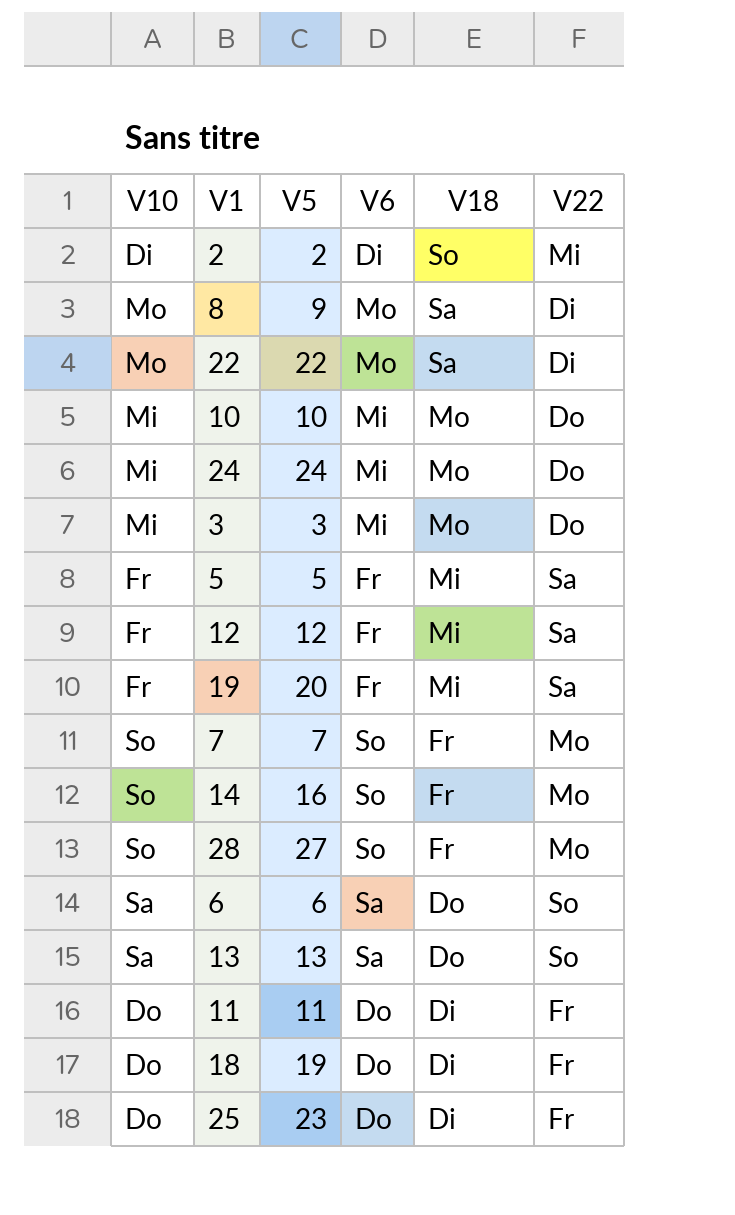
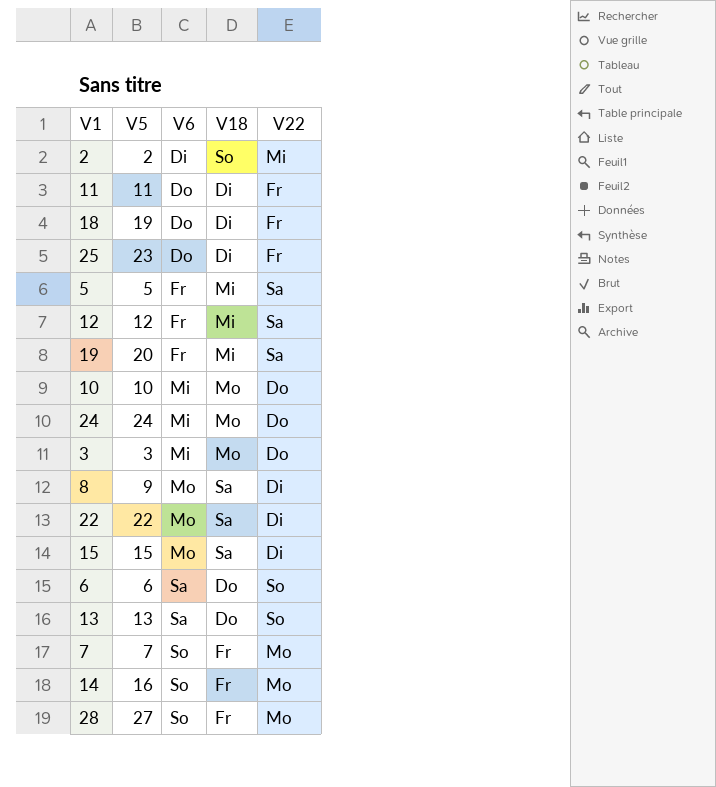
row order: V18 descending -> V6 ascending
column V10 | position: 1 -> none
row 15: none -> 15 | Mo | Sa | Di

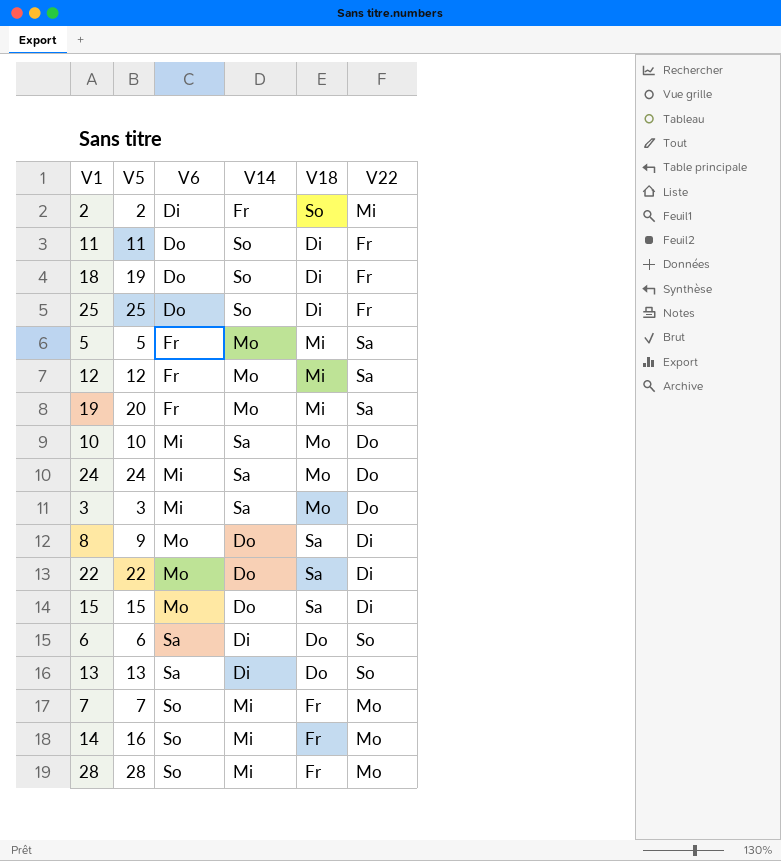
column V14 | position: none -> 4
25 | V5: 23 -> 25
28 | V5: 27 -> 28

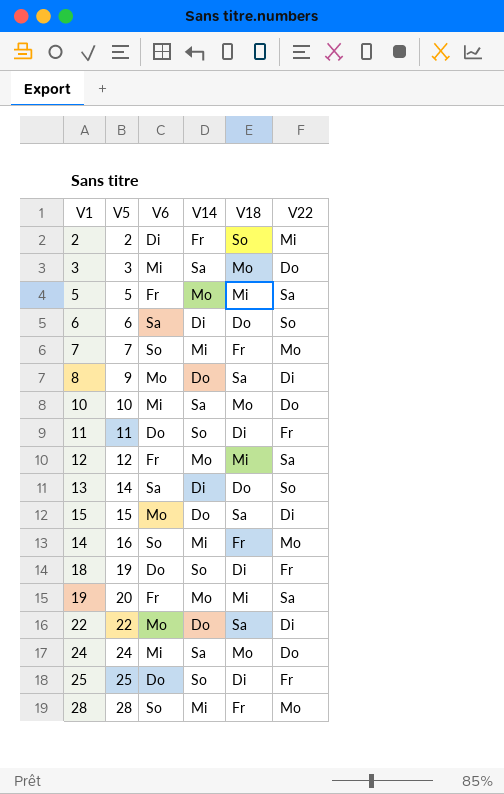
row order: V6 ascending -> V5 ascending
13 | V5: 13 -> 14

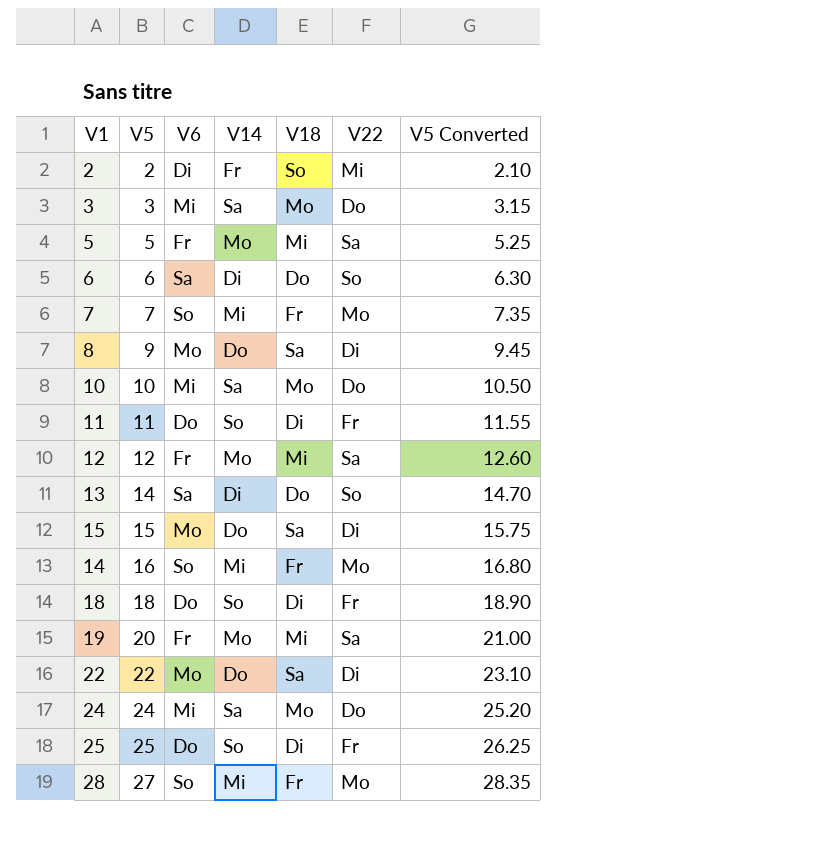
column V5 Converted | formula: none -> [V5] * 1.05
18 | V5: 19 -> 18
28 | V5: 28 -> 27

